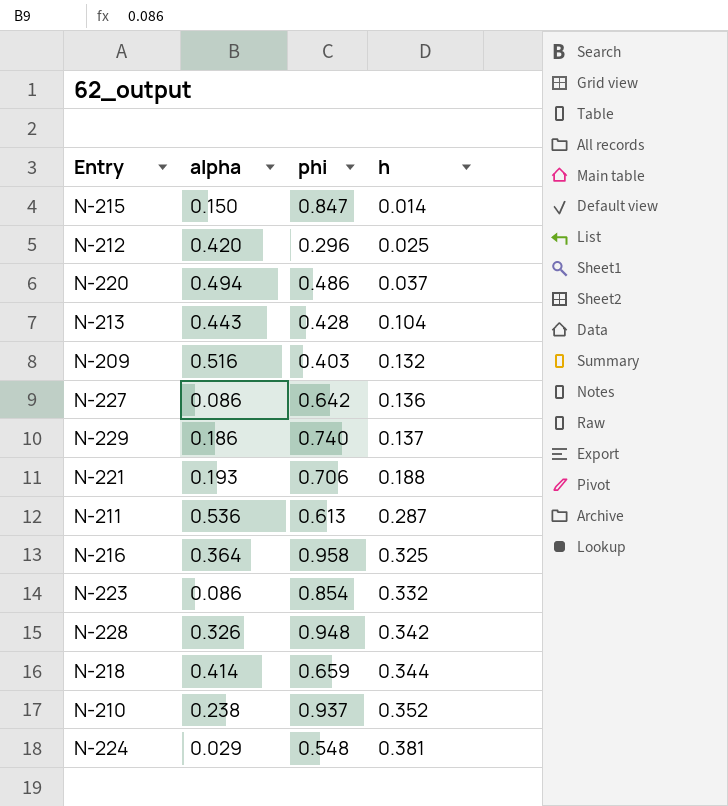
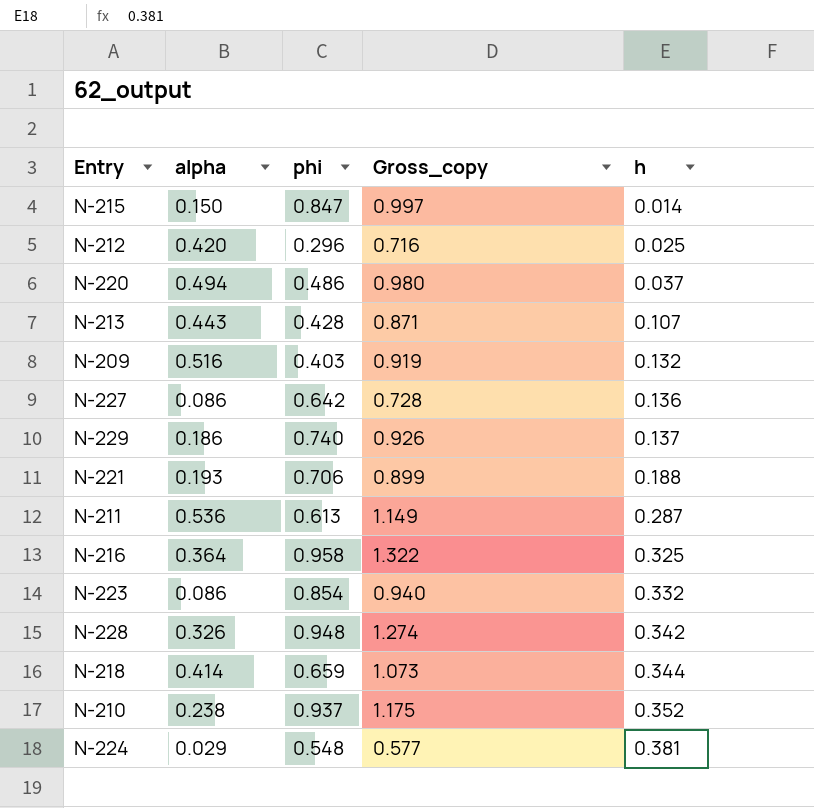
column Gross_copy | formula: none -> [alpha] + [phi]
N-213 | h: 0.104 -> 0.107

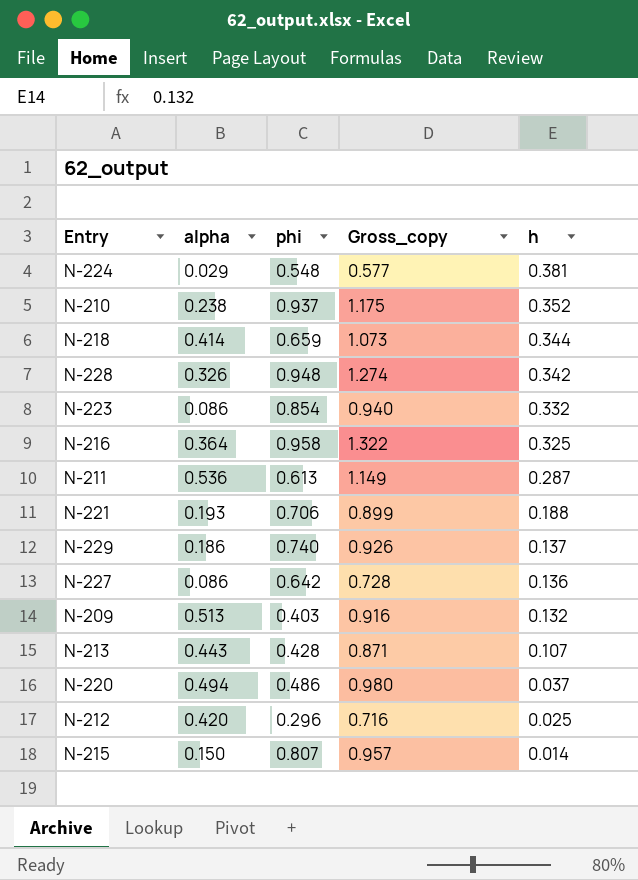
row order: h ascending -> h descending
N-209 | alpha: 0.516 -> 0.513
N-209 | Gross_copy: 0.919 -> 0.916
N-215 | phi: 0.847 -> 0.807
N-215 | Gross_copy: 0.997 -> 0.957

